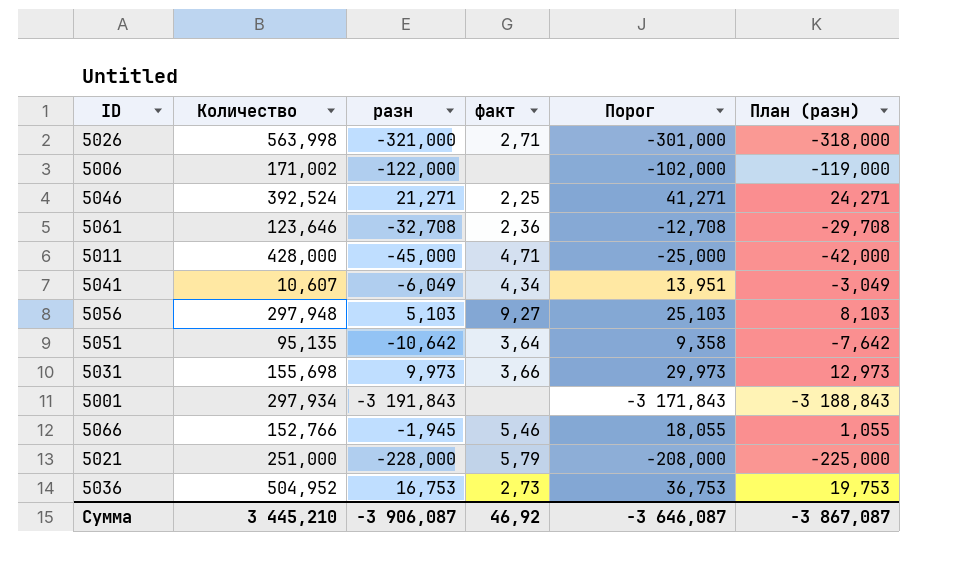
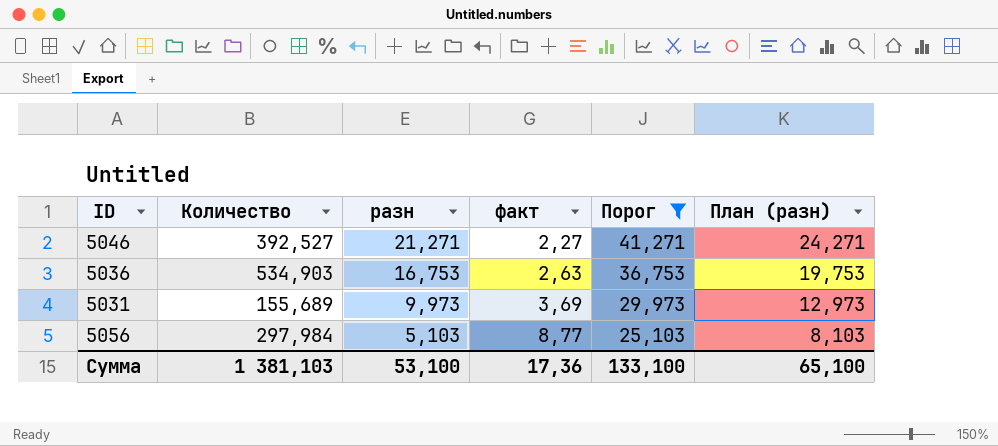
filter: none -> Порог >= 25,103
row order: none -> разн descending
5046 | Количество: 392,524 -> 392,527
5046 | факт: 2,25 -> 2,27
5036 | Количество: 504,952 -> 534,903
5036 | факт: 2,73 -> 2,63
5031 | Количество: 155,698 -> 155,689
5031 | факт: 3,66 -> 3,69
5056 | Количество: 297,948 -> 297,984
5056 | факт: 9,27 -> 8,77
Сумма | Количество: 3 445,210 -> 1 381,103
Сумма | разн: -3 906,087 -> 53,100
Сумма | факт: 46,92 -> 17,36
Сумма | Порог: -3 646,087 -> 133,100
Сумма | План (разн): -3 867,087 -> 65,100

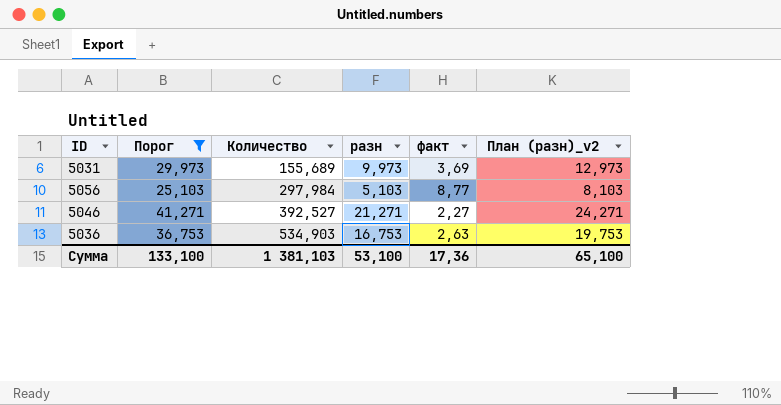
row order: разн descending -> Количество ascending
column Порог | position: 5 -> 2
column name: План (разн) -> План (разн)_v2

